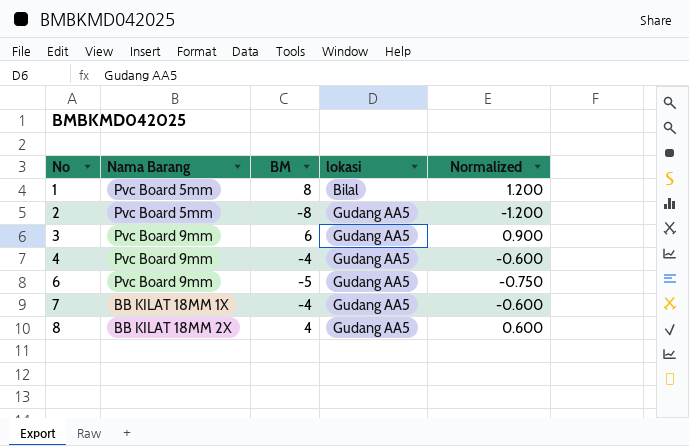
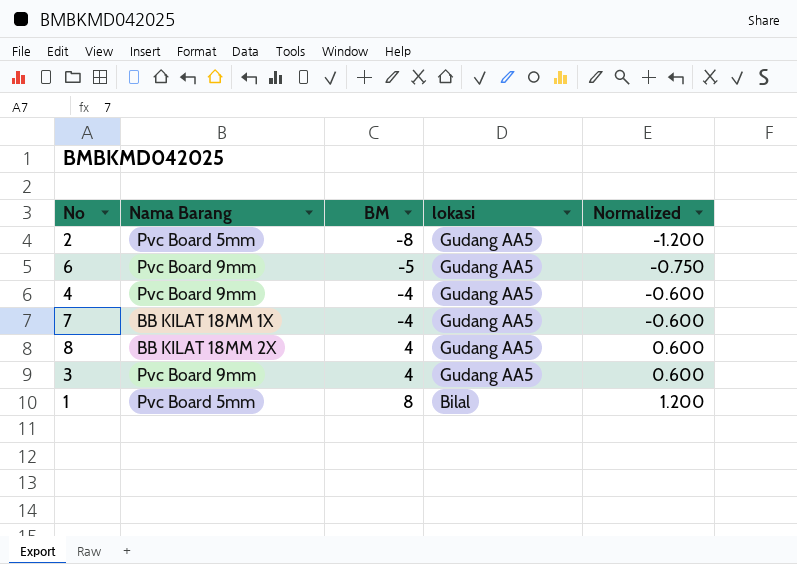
row order: No ascending -> BM ascending
3 | BM: 6 -> 4
3 | Normalized: 0.900 -> 0.600

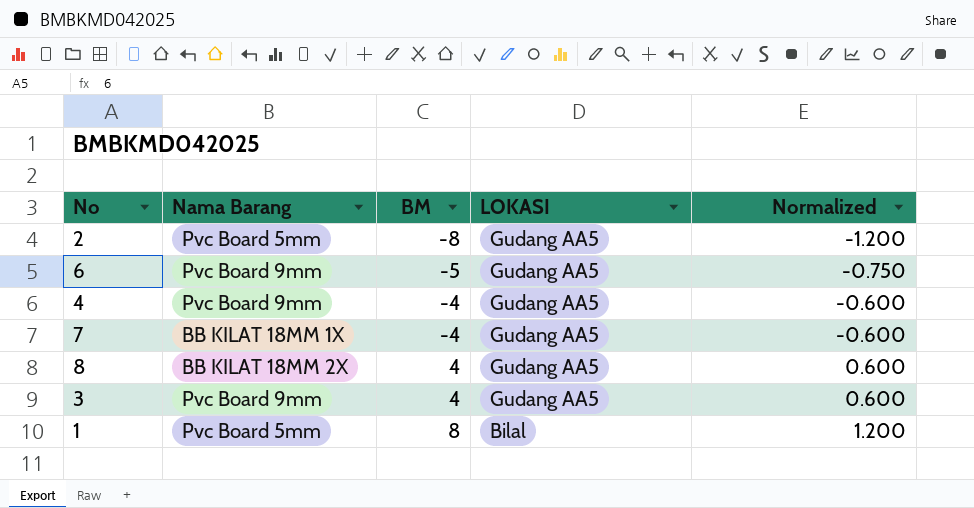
column name: lokasi -> LOKASI

